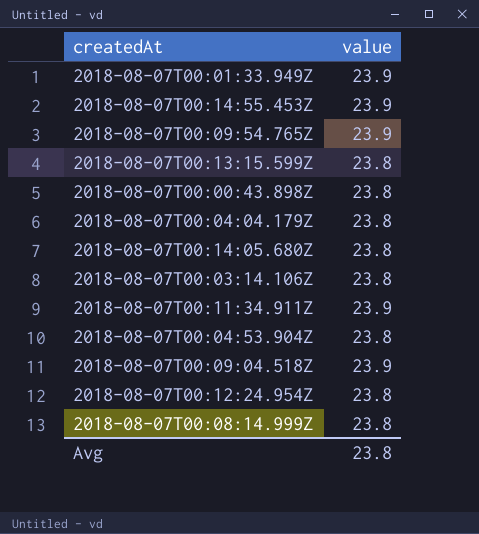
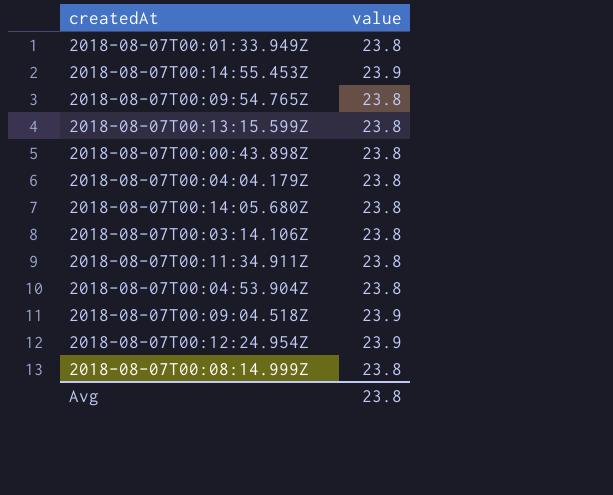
2018-08-07T00:01:33.949Z | value: 23.9 -> 23.8
2018-08-07T00:09:54.765Z | value: 23.9 -> 23.8
2018-08-07T00:11:34.911Z | value: 23.9 -> 23.8
2018-08-07T00:12:24.954Z | value: 23.8 -> 23.9

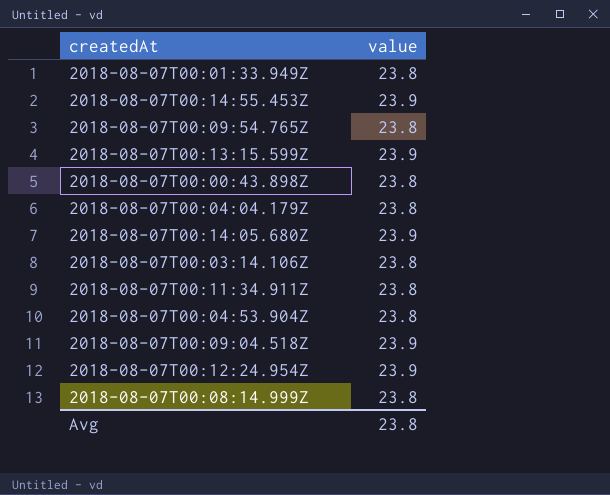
2018-08-07T00:13:15.599Z | value: 23.8 -> 23.9
2018-08-07T00:14:05.680Z | value: 23.8 -> 23.9

